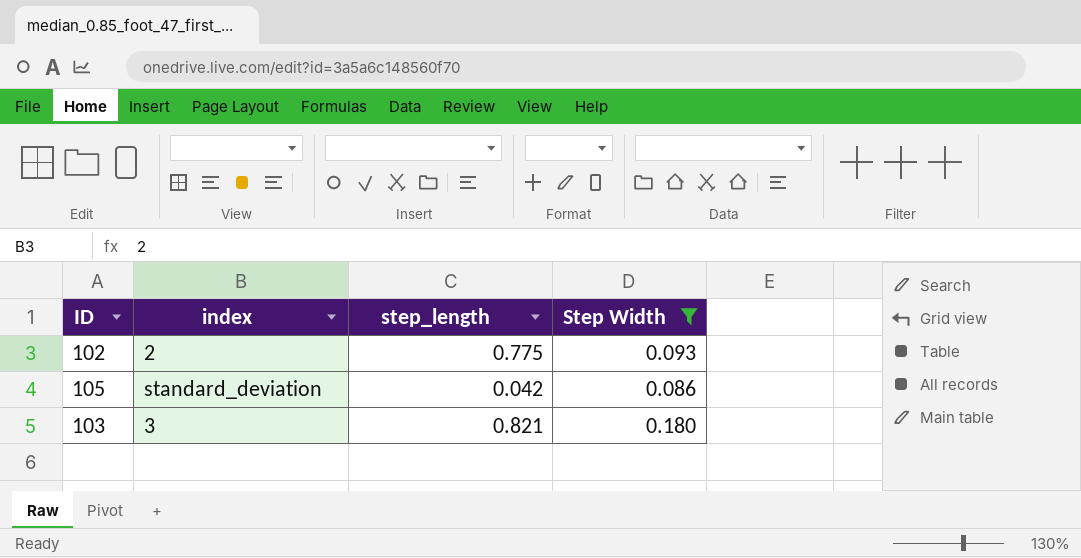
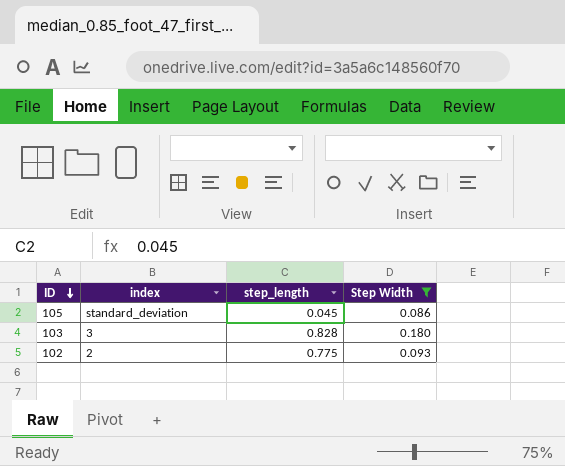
row order: none -> ID descending
105 | step_length: 0.042 -> 0.045
103 | step_length: 0.821 -> 0.828

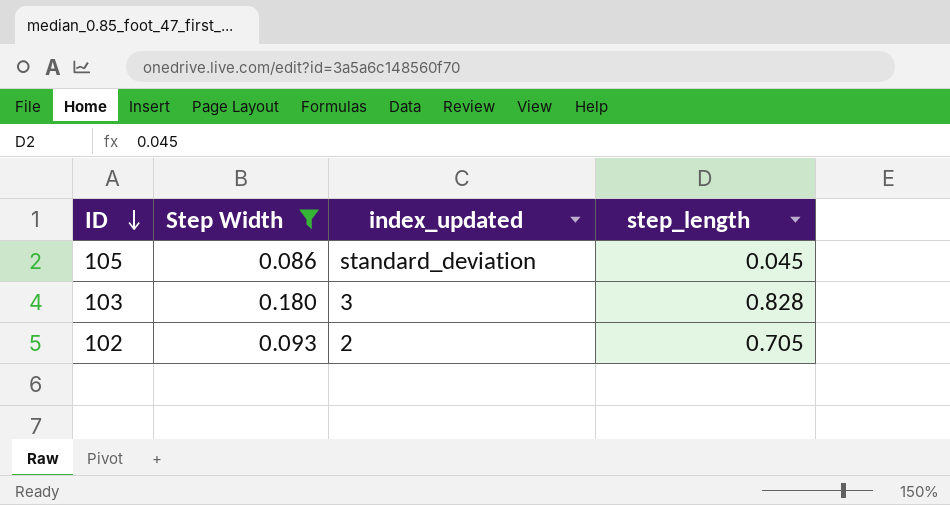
column Step Width | position: 4 -> 2
column name: index -> index_updated
102 | step_length: 0.775 -> 0.705

